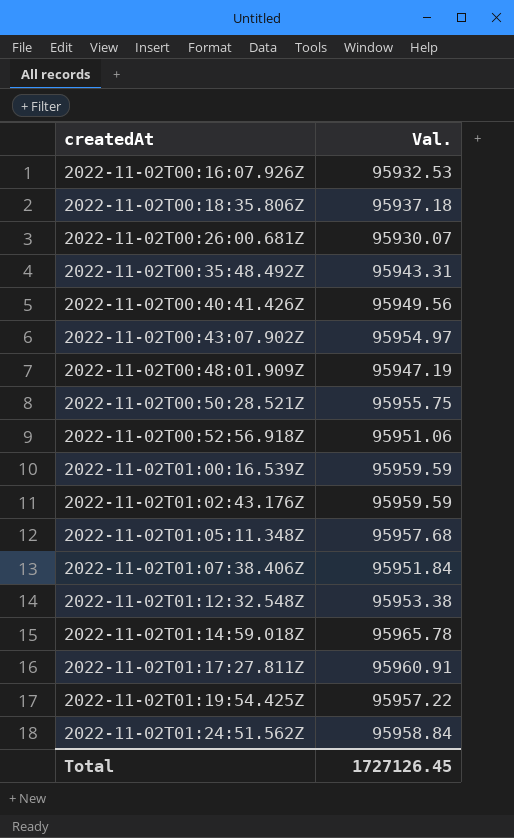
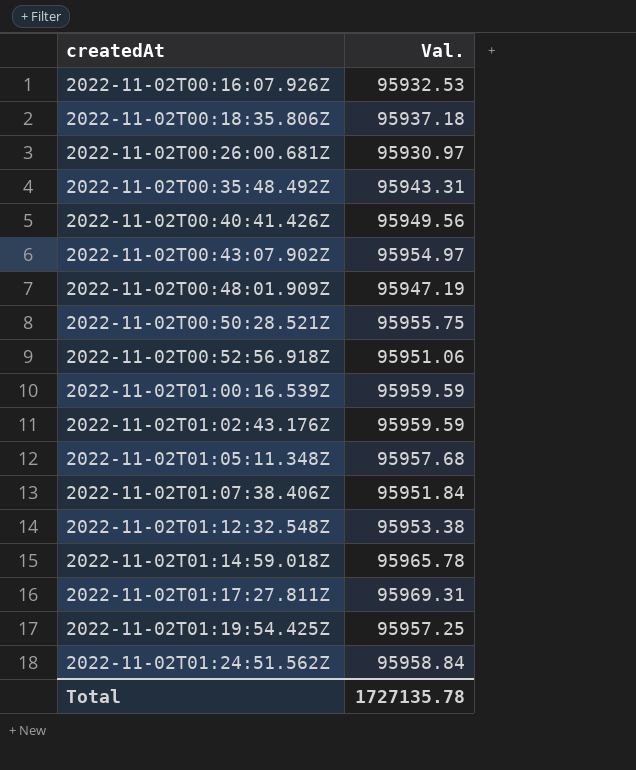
2022-11-02T00:26:00.681Z | Val.: 95930.07 -> 95930.97
2022-11-02T01:17:27.811Z | Val.: 95960.91 -> 95969.31
2022-11-02T01:19:54.425Z | Val.: 95957.22 -> 95957.25
Total | Val.: 1727126.45 -> 1727135.78

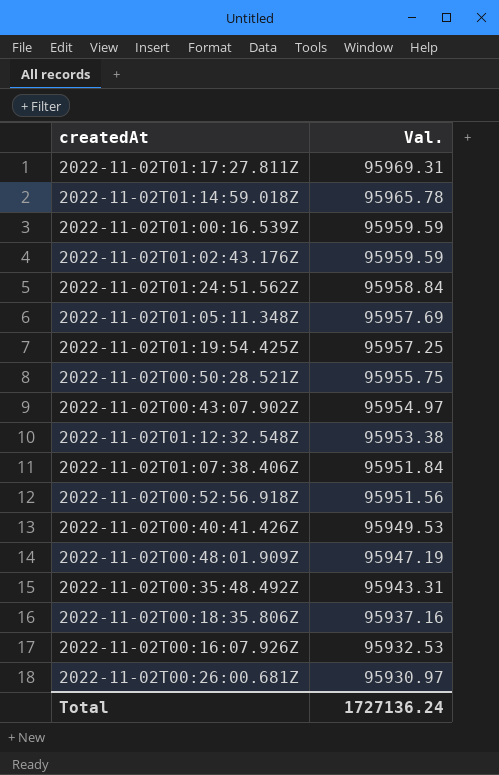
row order: createdAt ascending -> Val. descending
2022-11-02T01:05:11.348Z | Val.: 95957.68 -> 95957.69
2022-11-02T00:52:56.918Z | Val.: 95951.06 -> 95951.56
2022-11-02T00:40:41.426Z | Val.: 95949.56 -> 95949.53
2022-11-02T00:18:35.806Z | Val.: 95937.18 -> 95937.16
Total | Val.: 1727135.78 -> 1727136.24

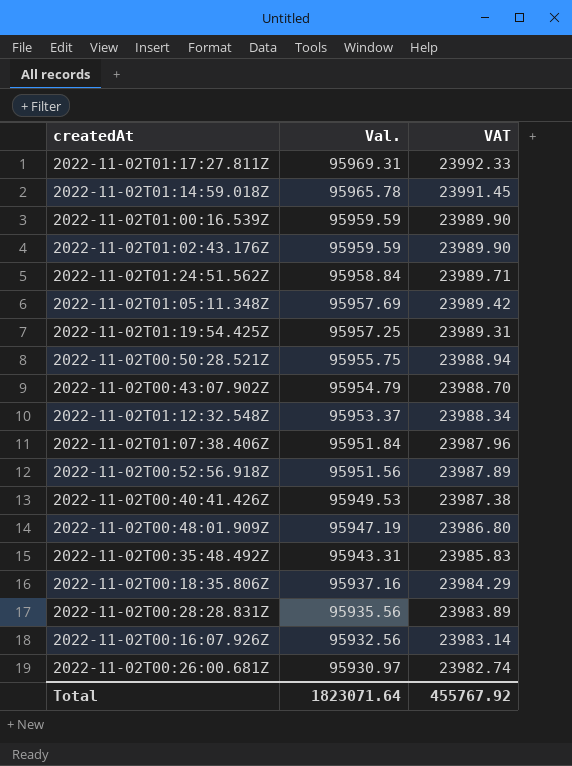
column VAT | formula: none -> [Val.] * 0.25
2022-11-02T00:43:07.902Z | Val.: 95954.97 -> 95954.79
2022-11-02T01:12:32.548Z | Val.: 95953.38 -> 95953.37
row 2022-11-02T00:28:28.831Z: none -> 95935.56 | 23983.89
2022-11-02T00:16:07.926Z | Val.: 95932.53 -> 95932.56
Total | Val.: 1727136.24 -> 1823071.64

